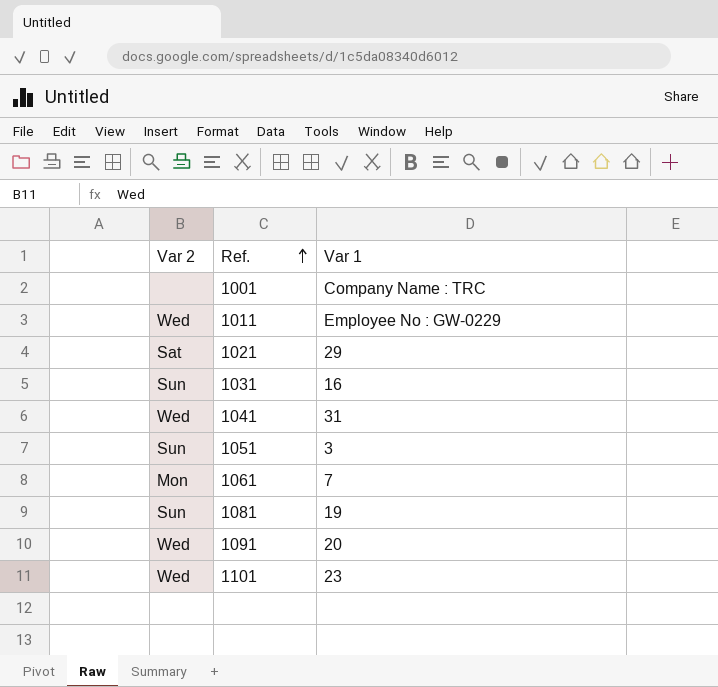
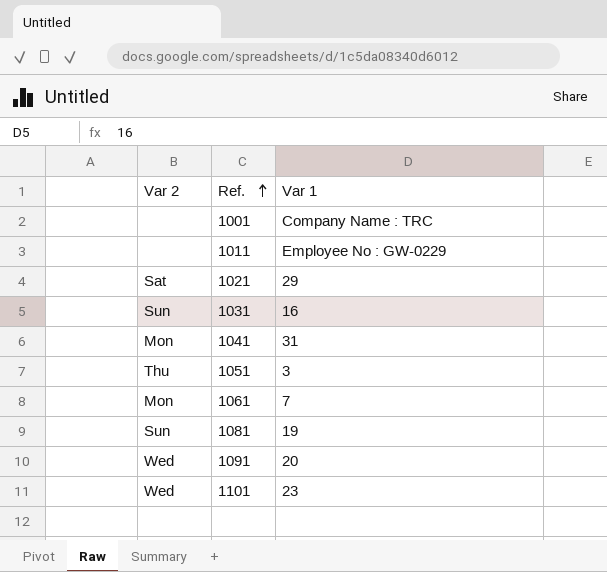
1011 | Var 2: Wed -> none
1041 | Var 2: Wed -> Mon
1051 | Var 2: Sun -> Thu

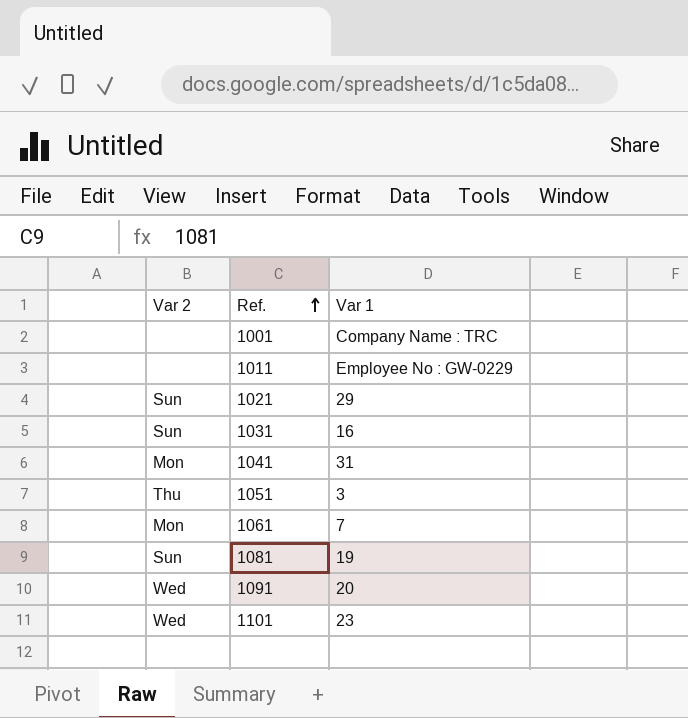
1021 | Var 2: Sat -> Sun

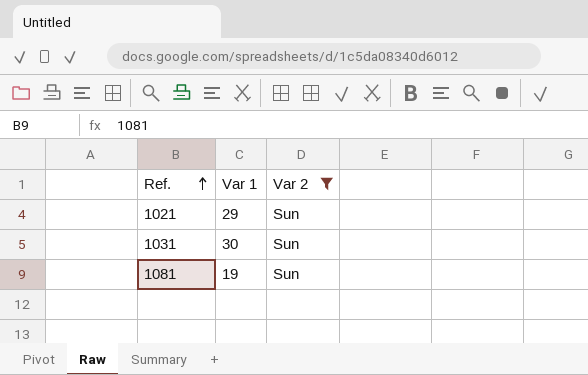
filter: none -> Var 2 = Sun
column Var 2 | position: 1 -> 3
1031 | Var 1: 16 -> 30

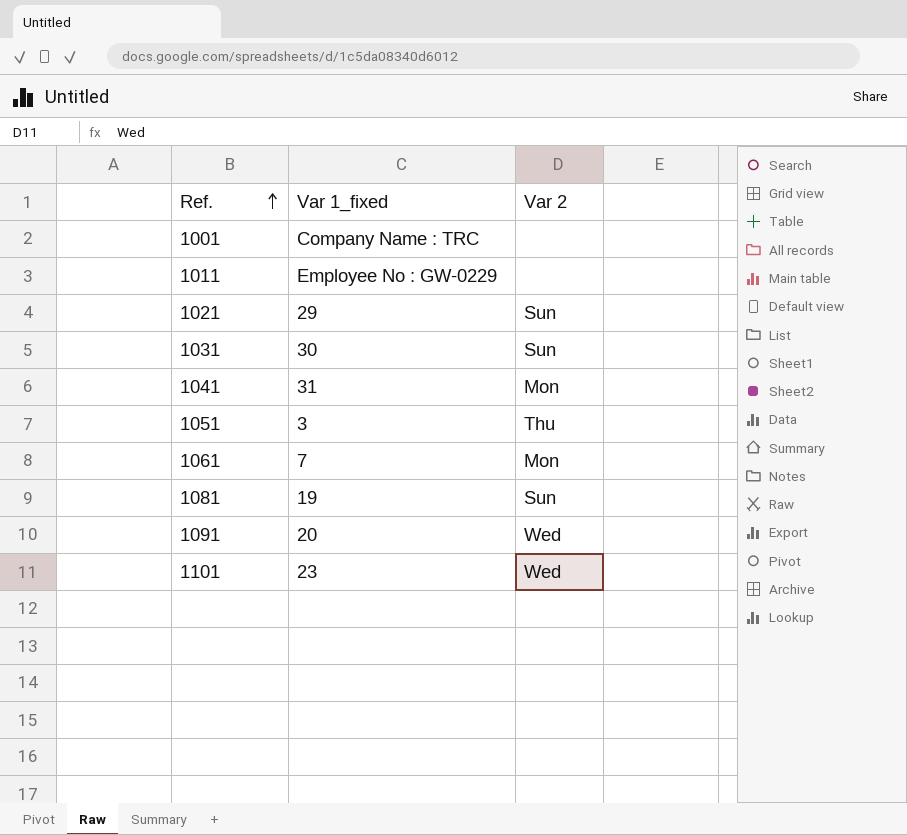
filter: Var 2 = Sun -> none
column name: Var 1 -> Var 1_fixed

